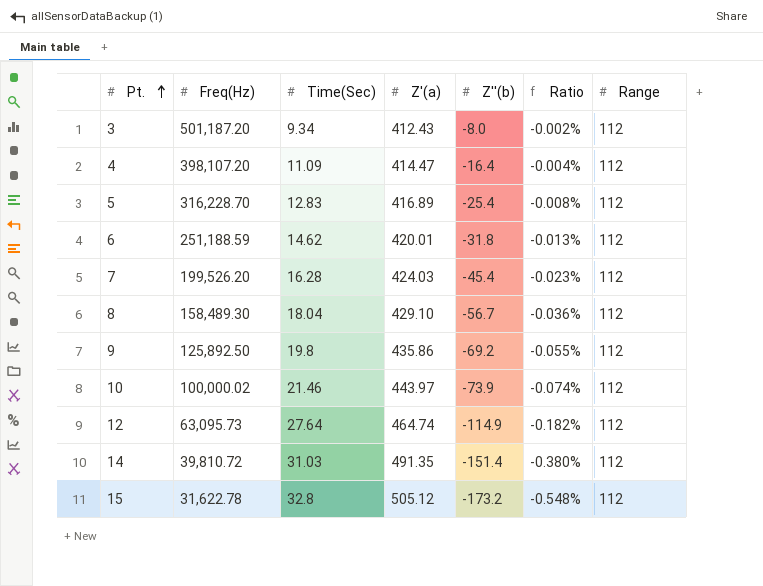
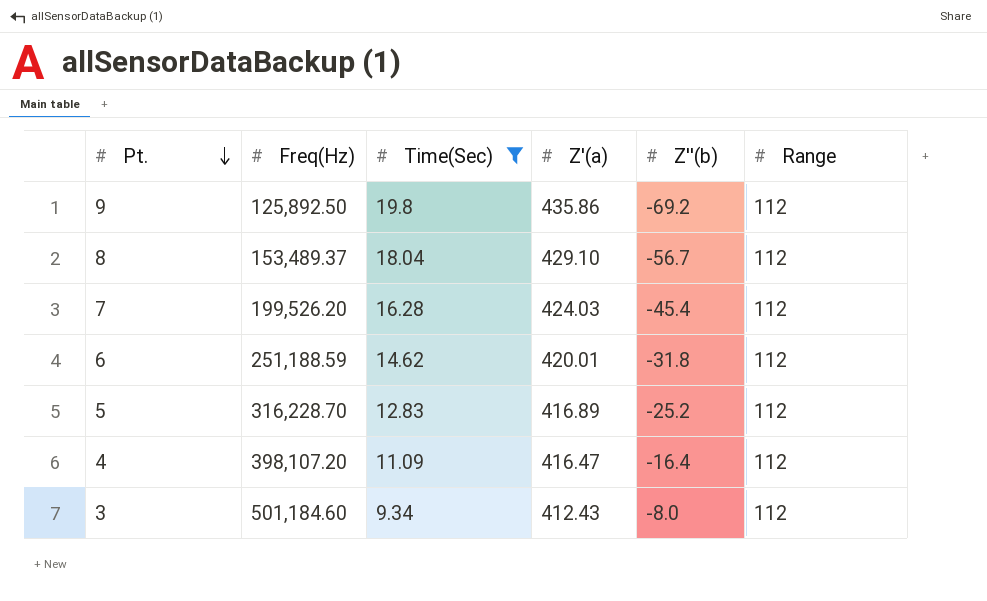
filter: none -> Time(Sec) <= 19.8
row order: Pt. ascending -> Pt. descending
column Ratio | formula: [Z''(b)] / [Freq(Hz)] -> none
8 | Freq(Hz): 158,489.30 -> 153,489.37
5 | Z''(b): -25.4 -> -25.2
4 | Z'(a): 414.47 -> 416.47
3 | Freq(Hz): 501,187.20 -> 501,184.60

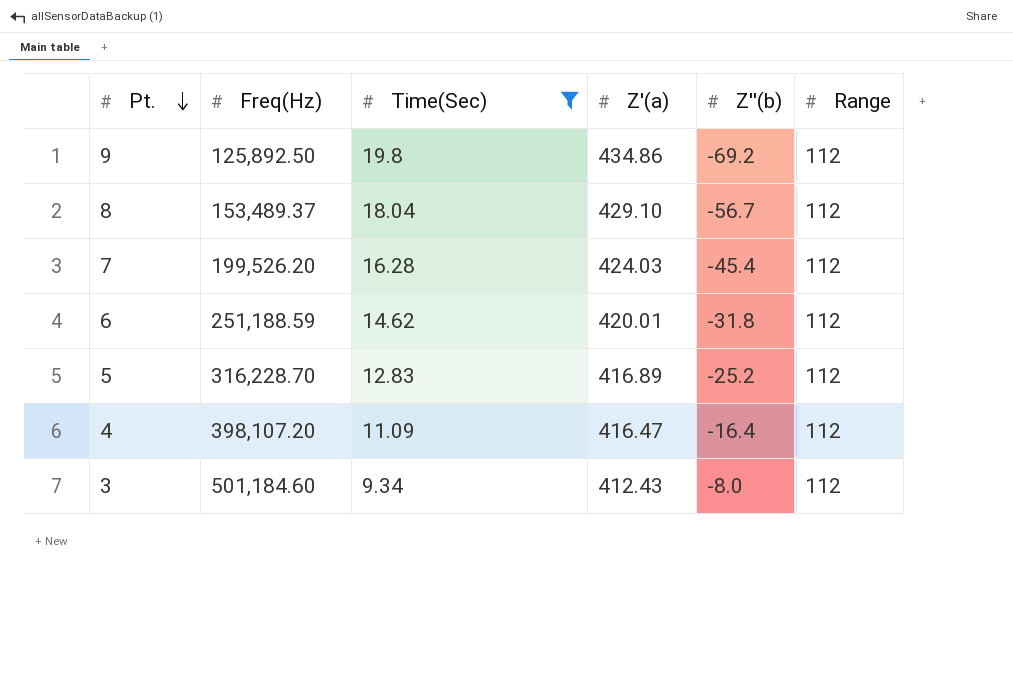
9 | Z'(a): 435.86 -> 434.86

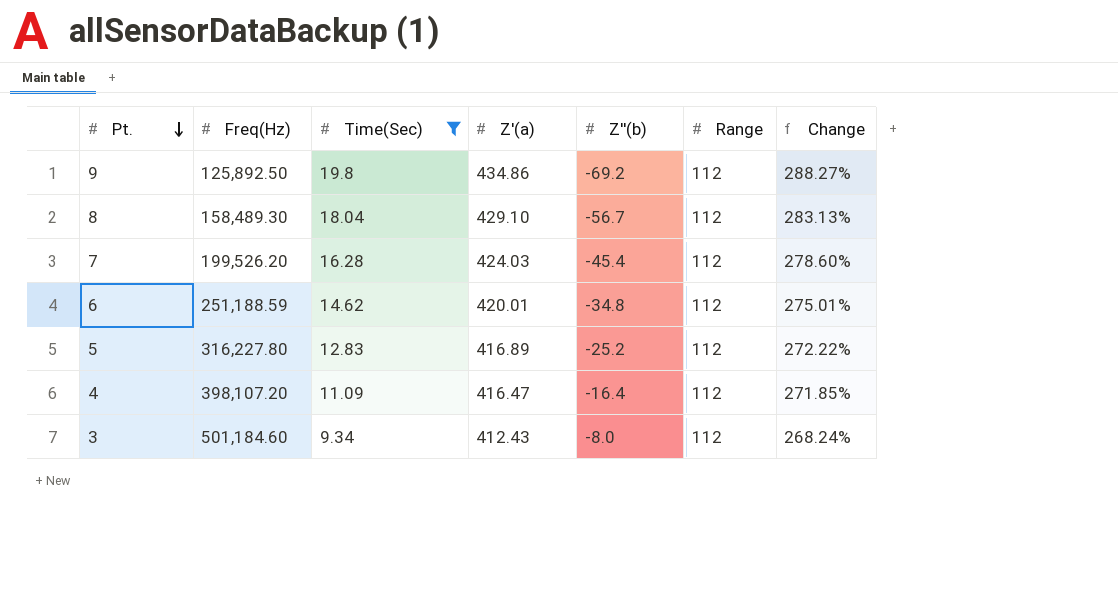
column Change | formula: none -> ([Z'(a)] - [Range]) / [Range]
8 | Freq(Hz): 153,489.37 -> 158,489.30
6 | Z''(b): -31.8 -> -34.8
5 | Freq(Hz): 316,228.70 -> 316,227.80

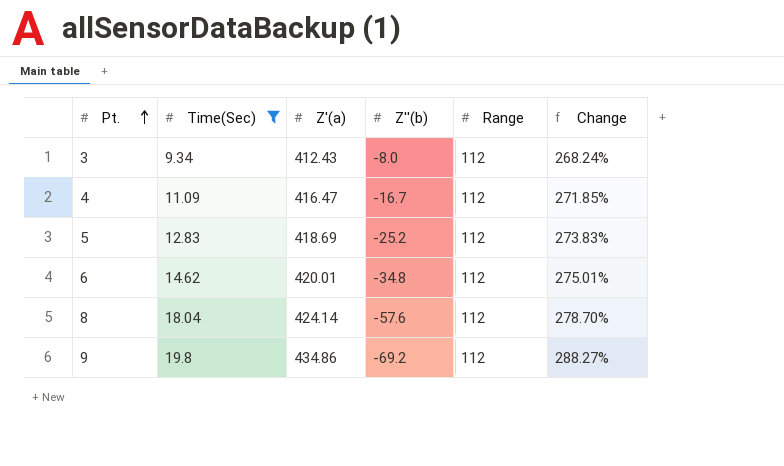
row order: Pt. descending -> Pt. ascending
column Freq(Hz) | position: 2 -> none
row 7: 199,526.20 | 16.28 | 424.03 | -45.4 | 112 | 278.60% -> none
4 | Z''(b): -16.4 -> -16.7
5 | Z'(a): 416.89 -> 418.69
5 | Change: 272.22% -> 273.83%
8 | Z'(a): 429.10 -> 424.14
8 | Z''(b): -56.7 -> -57.6
8 | Change: 283.13% -> 278.70%

